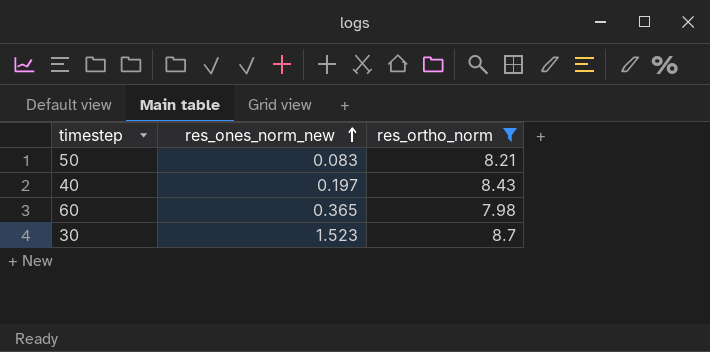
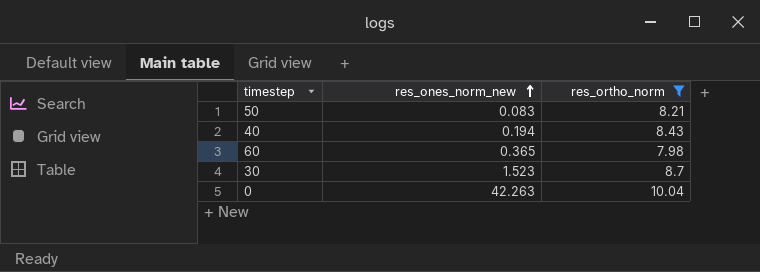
40 | res_ones_norm_new: 0.197 -> 0.194
row 0: none -> 42.263 | 10.04

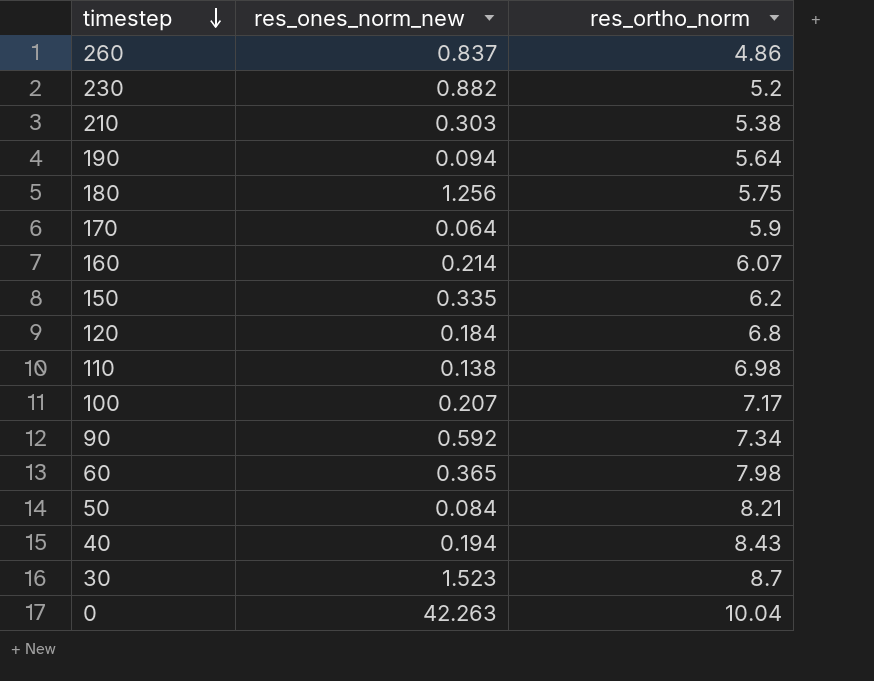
filter: res_ortho_norm >= 7.98 -> none
row order: res_ones_norm_new ascending -> timestep descending
50 | res_ones_norm_new: 0.083 -> 0.084

